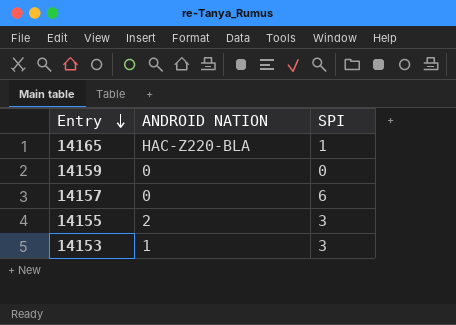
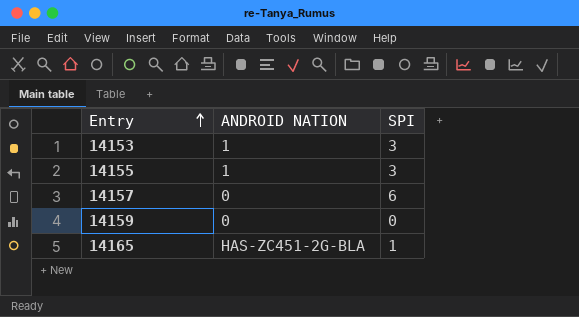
row order: Entry descending -> Entry ascending
14155 | ANDROID NATION: 2 -> 1
14165 | ANDROID NATION: HAC-Z220-BLA -> HAS-ZC451-2G-BLA

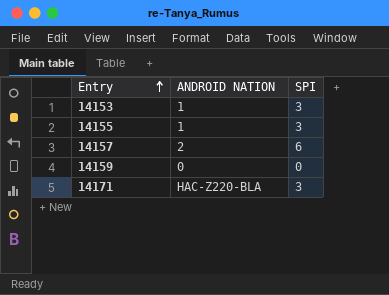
row 14165: HAS-ZC451-2G-BLA | 1 -> none
14157 | ANDROID NATION: 0 -> 2
row 14171: none -> HAC-Z220-BLA | 3

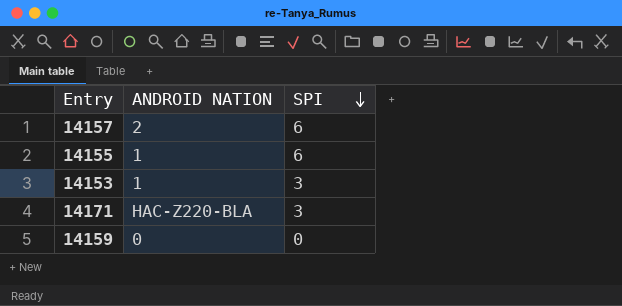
row order: Entry ascending -> SPI descending
14155 | SPI: 3 -> 6

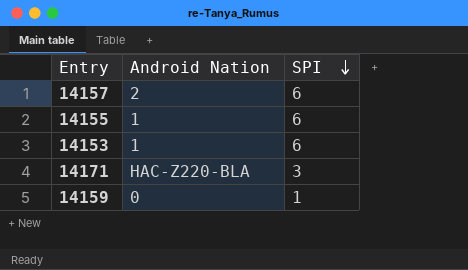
column name: ANDROID NATION -> Android Nation
14153 | SPI: 3 -> 6
14159 | SPI: 0 -> 1

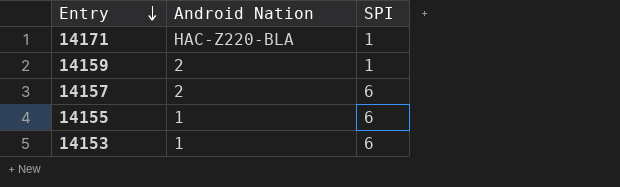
row order: SPI descending -> Entry descending
14171 | SPI: 3 -> 1
14159 | Android Nation: 0 -> 2

